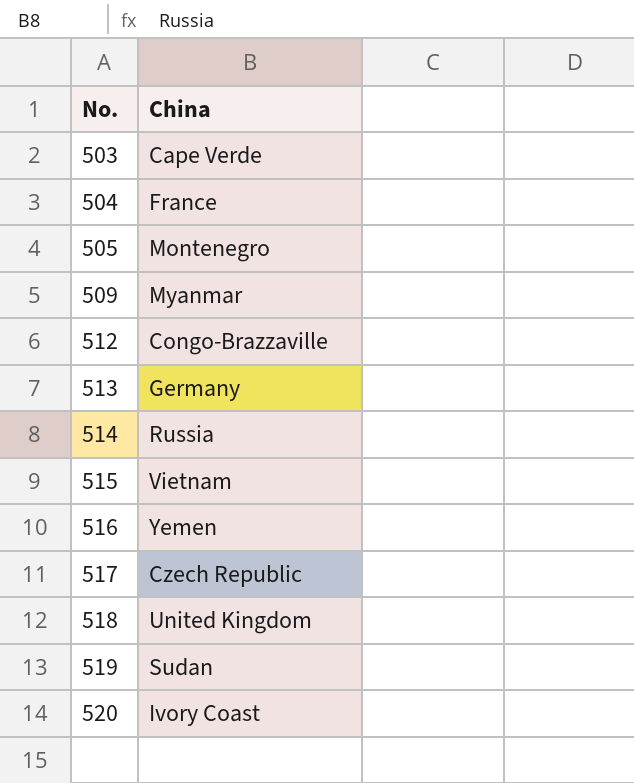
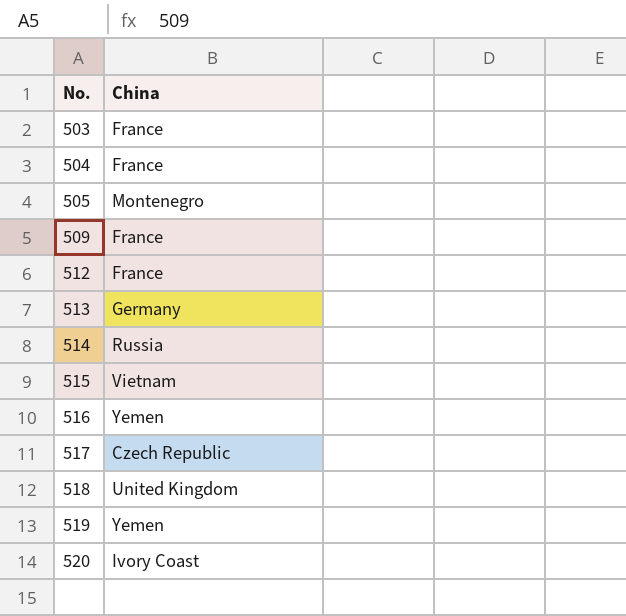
503 | China: Cape Verde -> France
509 | China: Myanmar -> France
512 | China: Congo-Brazzaville -> France
519 | China: Sudan -> Yemen

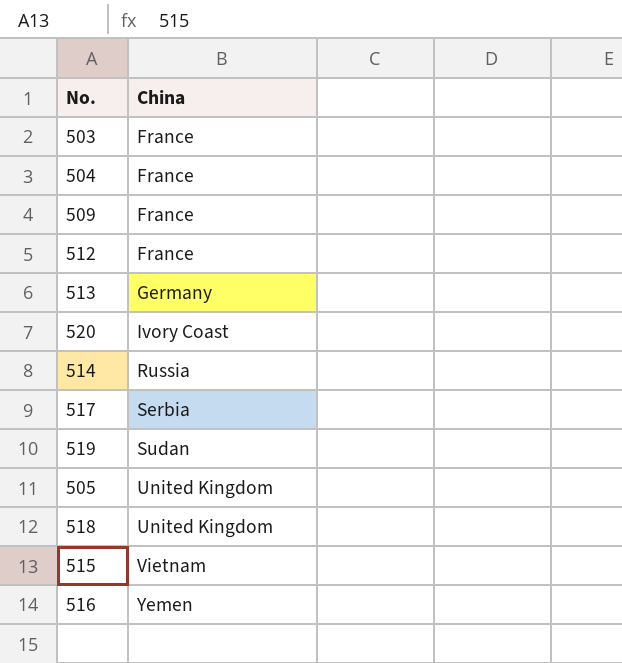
row order: No. ascending -> China ascending
517 | China: Czech Republic -> Serbia
519 | China: Yemen -> Sudan
505 | China: Montenegro -> United Kingdom

